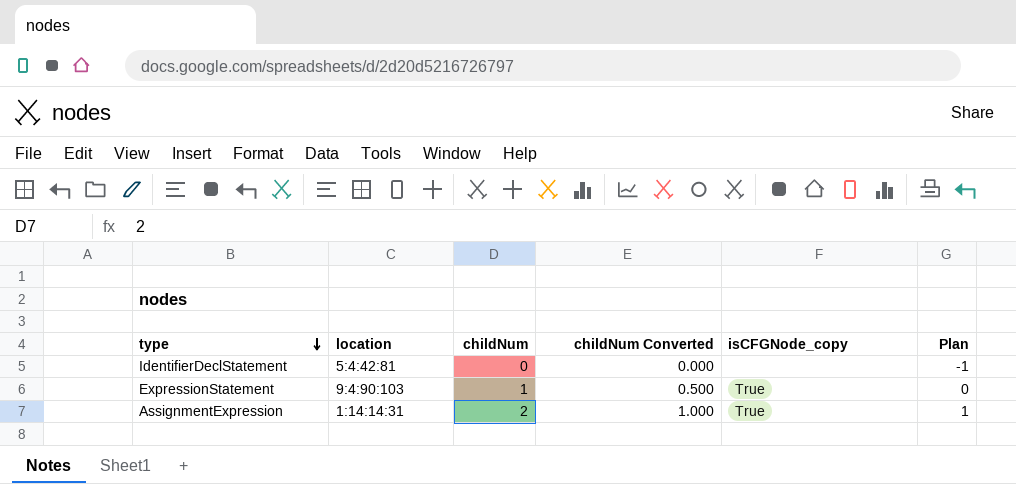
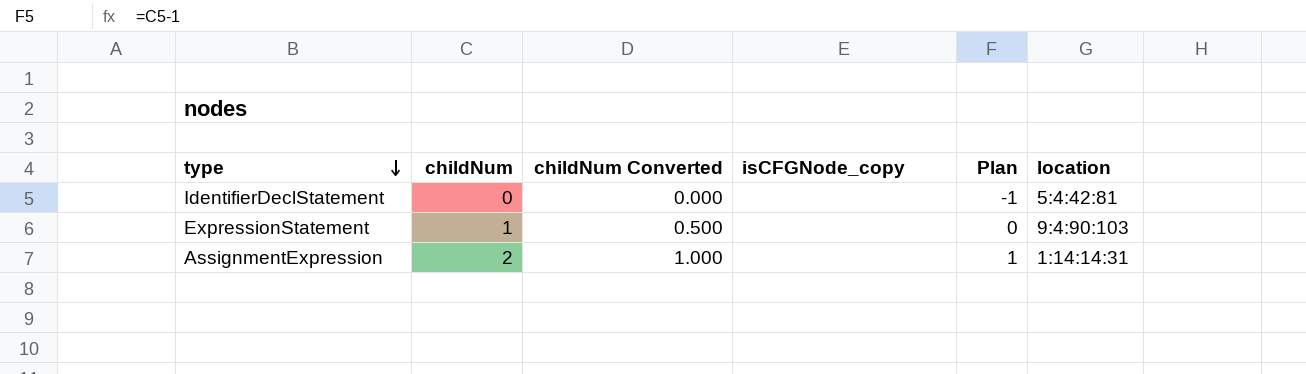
column location | position: 2 -> 6
ExpressionStatement | isCFGNode_copy: True -> none
AssignmentExpression | isCFGNode_copy: True -> none

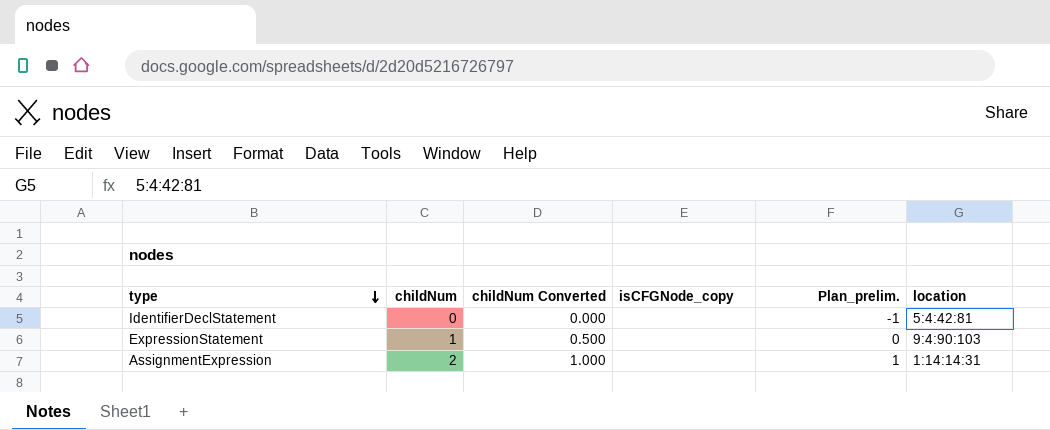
column name: Plan -> Plan_prelim.

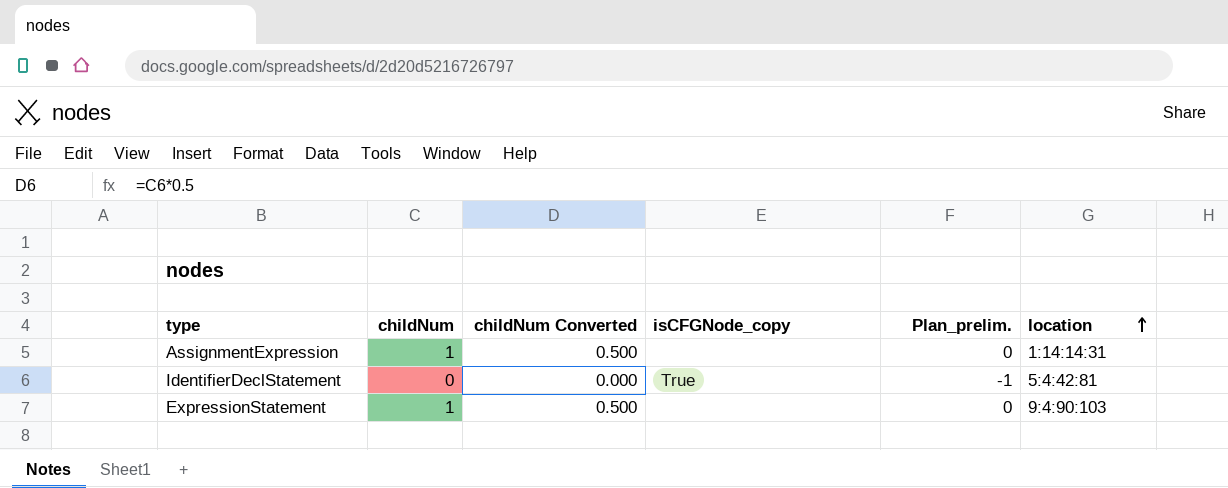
row order: type descending -> location ascending
AssignmentExpression | childNum: 2 -> 1
AssignmentExpression | childNum Converted: 1.000 -> 0.500
AssignmentExpression | Plan_prelim.: 1 -> 0
IdentifierDeclStatement | isCFGNode_copy: none -> True

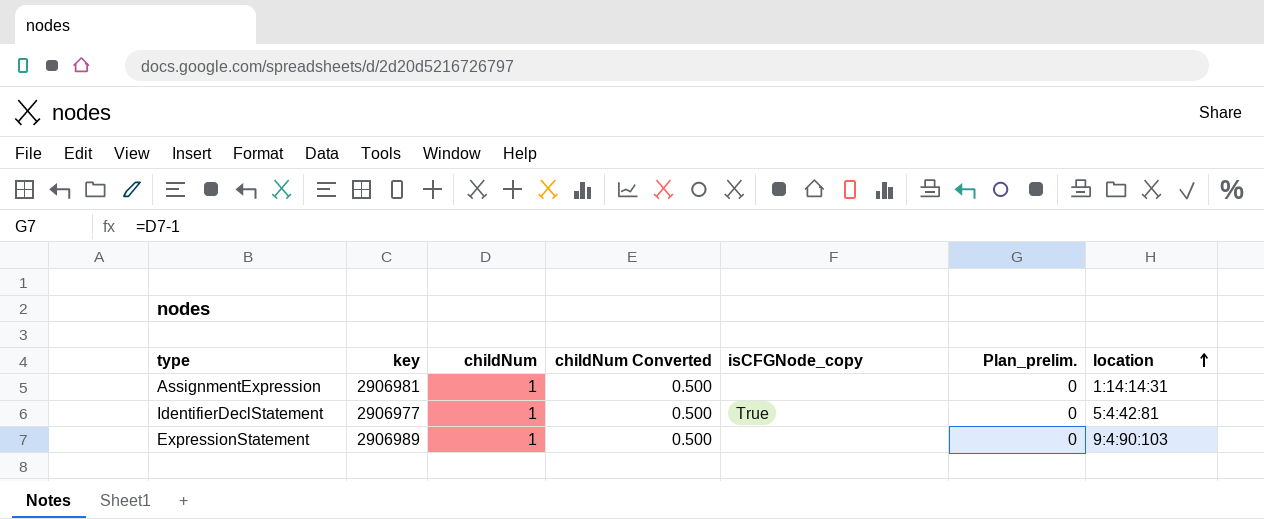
column key | position: none -> 2
IdentifierDeclStatement | childNum: 0 -> 1
IdentifierDeclStatement | childNum Converted: 0.000 -> 0.500
IdentifierDeclStatement | Plan_prelim.: -1 -> 0

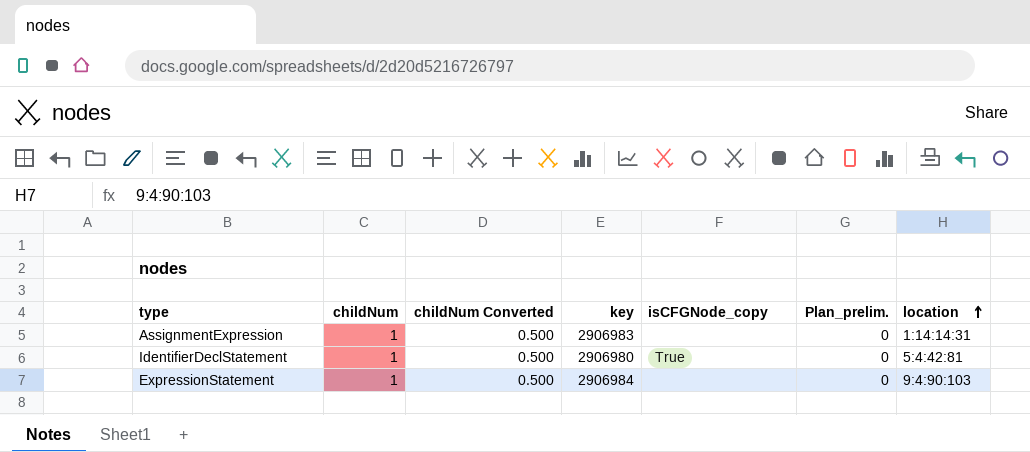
column key | position: 2 -> 4
AssignmentExpression | key: 2906981 -> 2906983
IdentifierDeclStatement | key: 2906977 -> 2906980
ExpressionStatement | key: 2906989 -> 2906984

